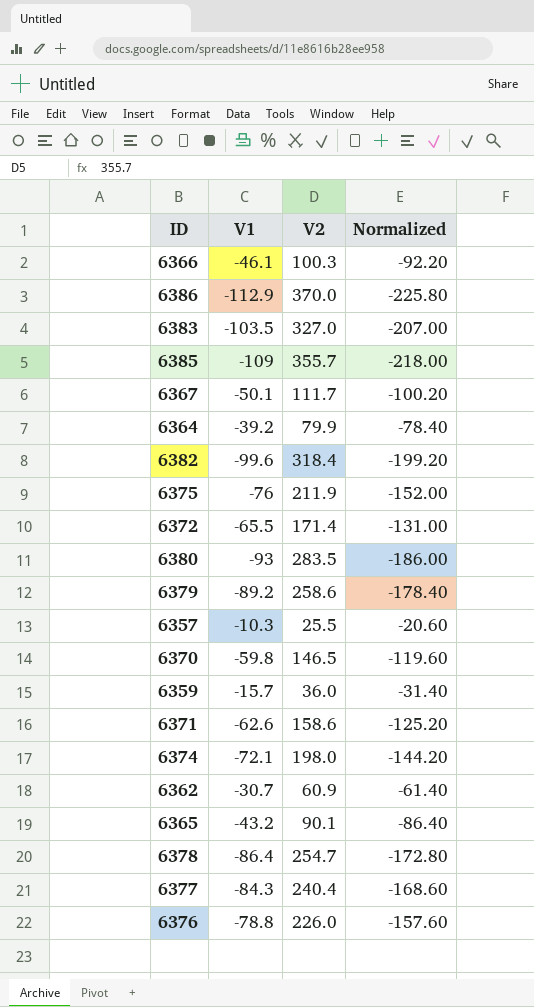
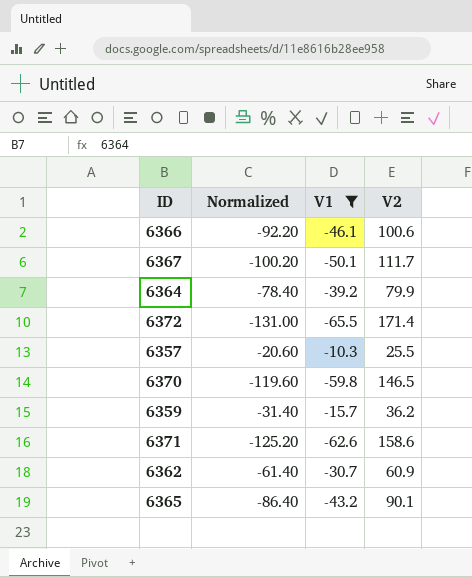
filter: none -> V1 >= -65.5
column Normalized | position: 4 -> 2
6366 | V2: 100.3 -> 100.6
6359 | V2: 36.0 -> 36.2

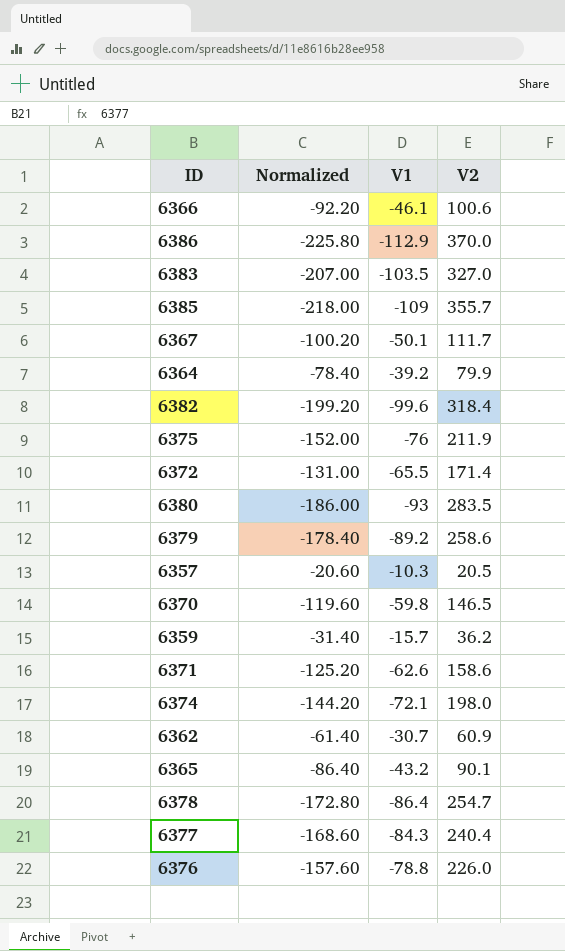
filter: V1 >= -65.5 -> none
6357 | V2: 25.5 -> 20.5

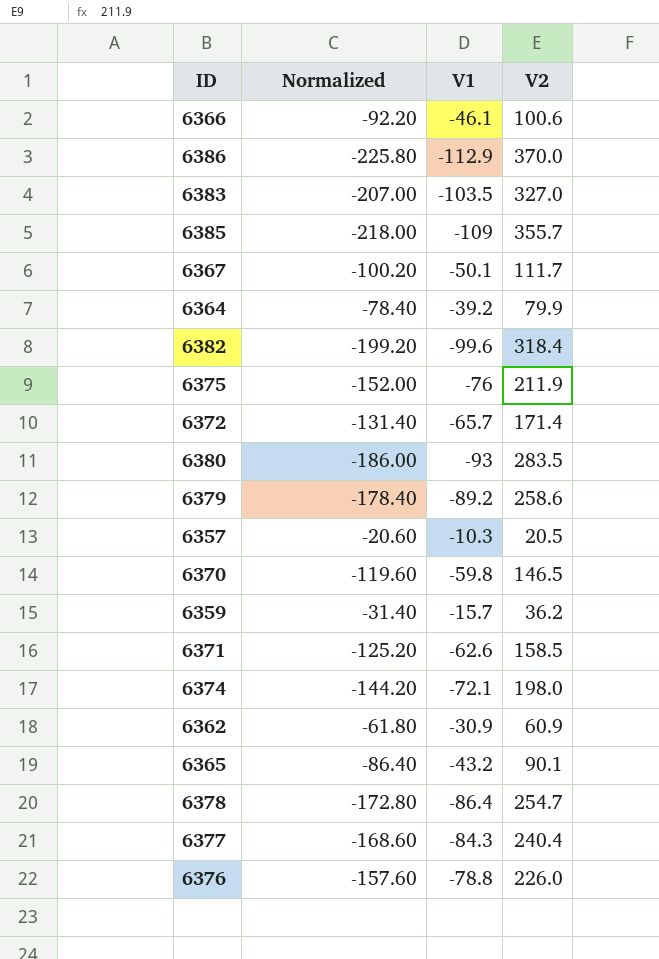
6372 | Normalized: -131.00 -> -131.40
6372 | V1: -65.5 -> -65.7
6371 | V2: 158.6 -> 158.5
6362 | Normalized: -61.40 -> -61.80
6362 | V1: -30.7 -> -30.9

